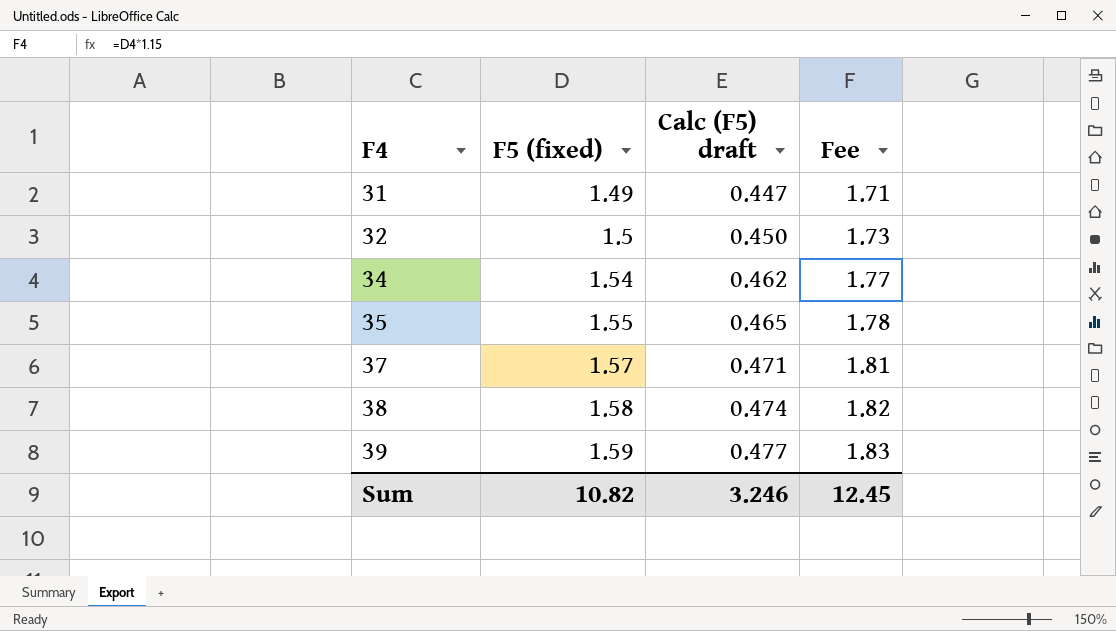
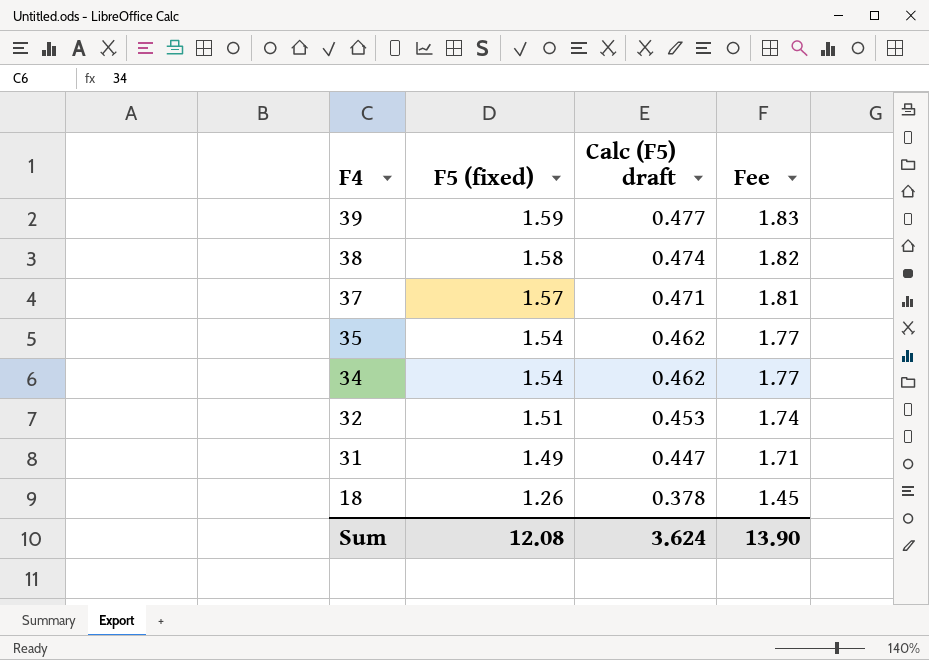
row order: F4 ascending -> F4 descending
35 | F5 (fixed): 1.55 -> 1.54
35 | Calc (F5) draft: 0.465 -> 0.462
35 | Fee: 1.78 -> 1.77
32 | F5 (fixed): 1.5 -> 1.51
32 | Calc (F5) draft: 0.450 -> 0.453
32 | Fee: 1.73 -> 1.74
row 18: none -> 1.26 | 0.378 | 1.45
Sum | F5 (fixed): 10.82 -> 12.08
Sum | Calc (F5) draft: 3.246 -> 3.624
Sum | Fee: 12.45 -> 13.90

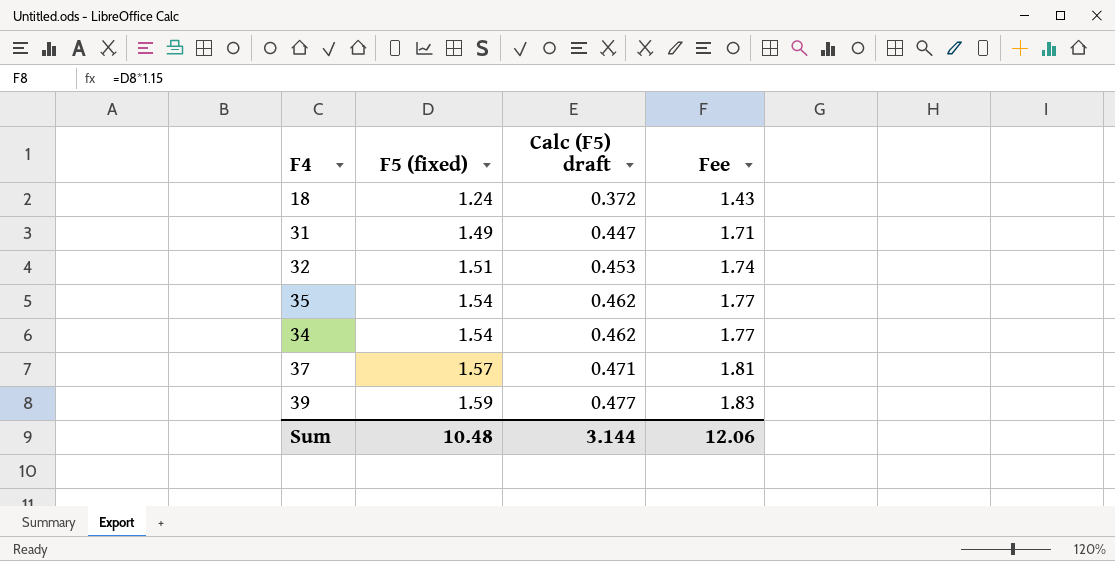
row order: F4 descending -> F5 (fixed) ascending
row 38: 1.58 | 0.474 | 1.82 -> none
18 | F5 (fixed): 1.26 -> 1.24
18 | Calc (F5) draft: 0.378 -> 0.372
18 | Fee: 1.45 -> 1.43
Sum | F5 (fixed): 12.08 -> 10.48
Sum | Calc (F5) draft: 3.624 -> 3.144
Sum | Fee: 13.90 -> 12.06

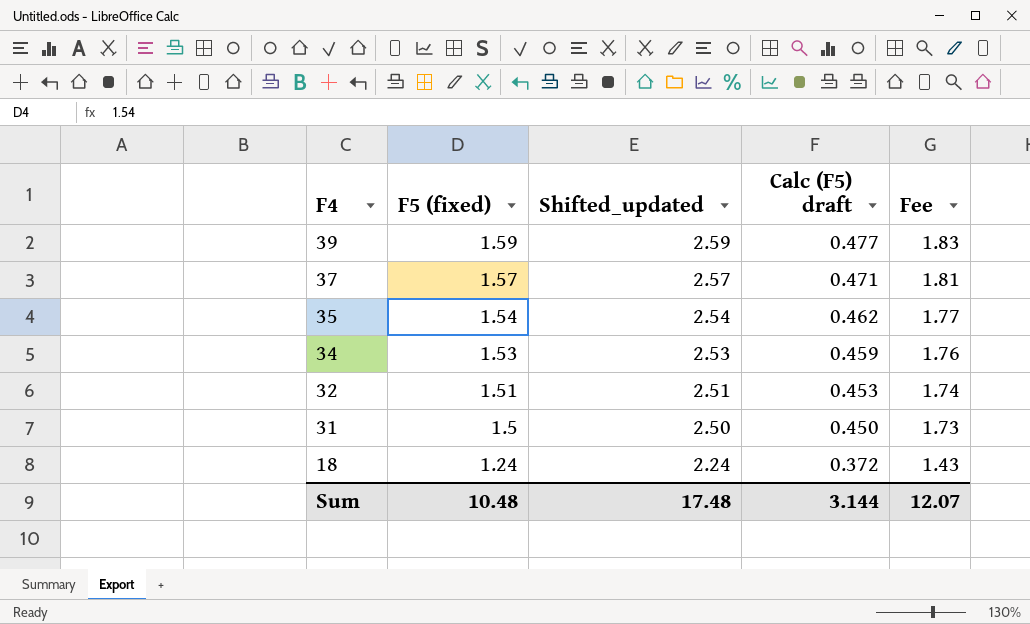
row order: F5 (fixed) ascending -> F4 descending
column Shifted_updated | formula: none -> [F5 (fixed)] + 1
34 | F5 (fixed): 1.54 -> 1.53
34 | Calc (F5) draft: 0.462 -> 0.459
34 | Fee: 1.77 -> 1.76
31 | F5 (fixed): 1.49 -> 1.5
31 | Calc (F5) draft: 0.447 -> 0.450
31 | Fee: 1.71 -> 1.73
Sum | Fee: 12.06 -> 12.07

